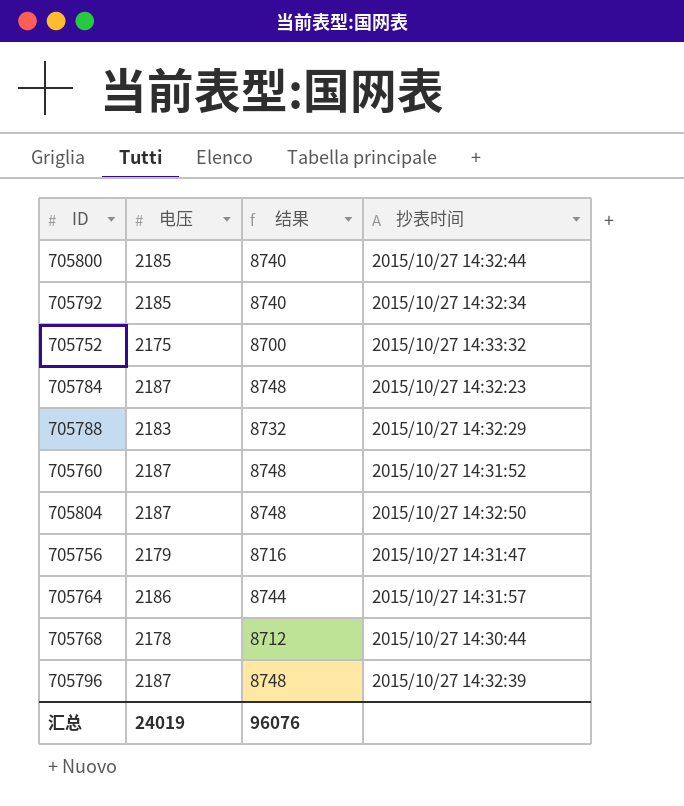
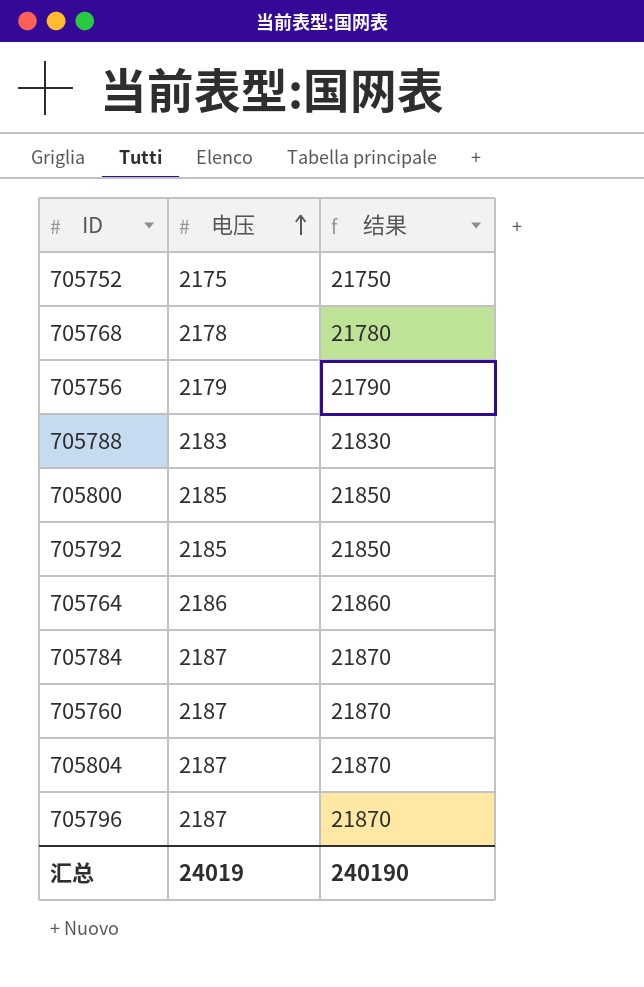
row order: none -> 电压 ascending
column 抄表时间 | position: 4 -> none
column 结果 | formula: [电压] * 4 -> [电压] * 10
汇总 | 结果: 96076 -> 240190

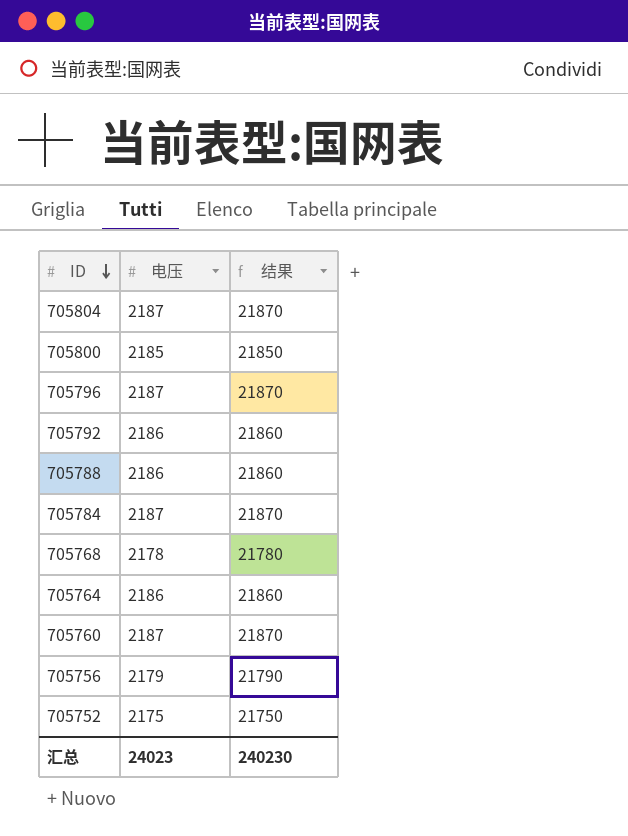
row order: 电压 ascending -> ID descending
705792 | 电压: 2185 -> 2186
705792 | 结果: 21850 -> 21860
705788 | 电压: 2183 -> 2186
705788 | 结果: 21830 -> 21860
汇总 | 电压: 24019 -> 24023
汇总 | 结果: 240190 -> 240230

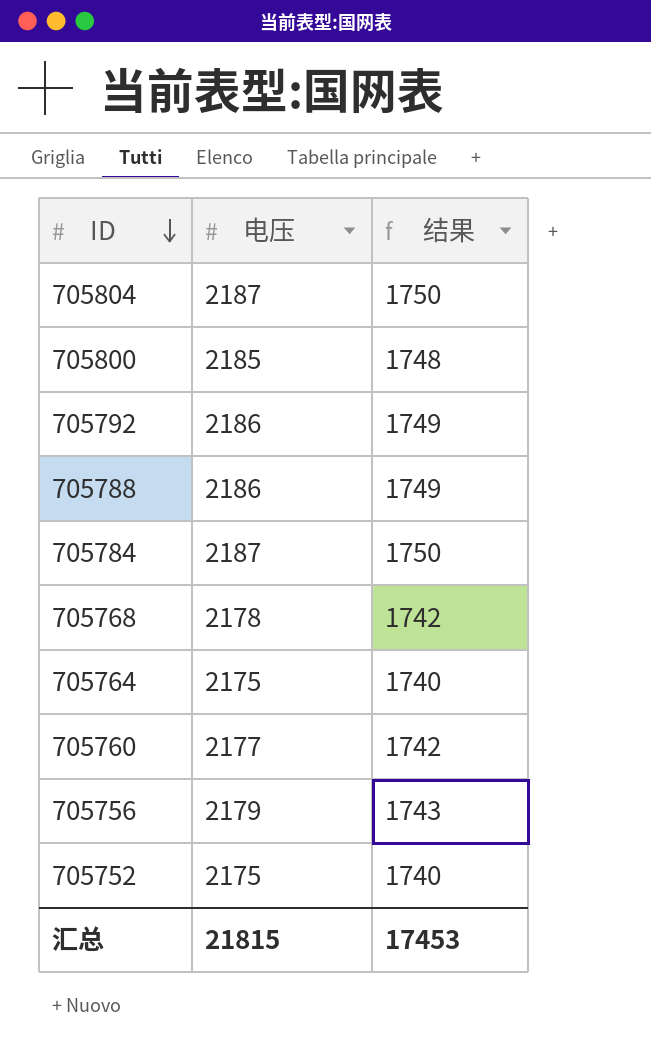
column 结果 | formula: [电压] * 10 -> [电压] * 0.8
row 705796: 2187 | 21870 -> none
705764 | 电压: 2186 -> 2175
705760 | 电压: 2187 -> 2177
汇总 | 电压: 24023 -> 21815
汇总 | 结果: 240230 -> 17453

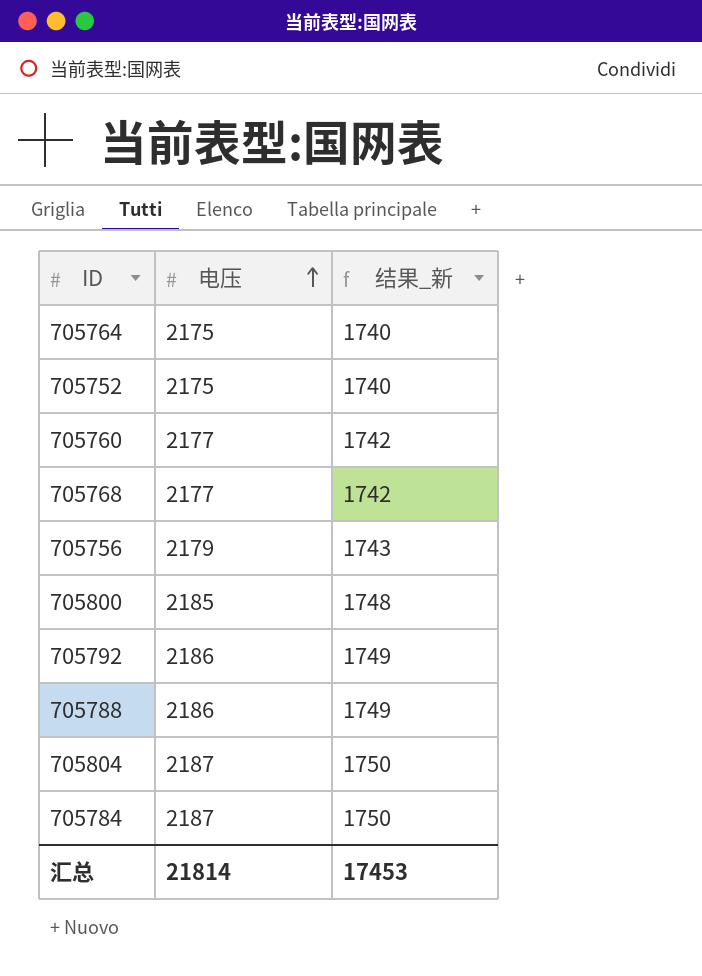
row order: ID descending -> 电压 ascending
column name: 结果 -> 结果_新
705768 | 电压: 2178 -> 2177
汇总 | 电压: 21815 -> 21814

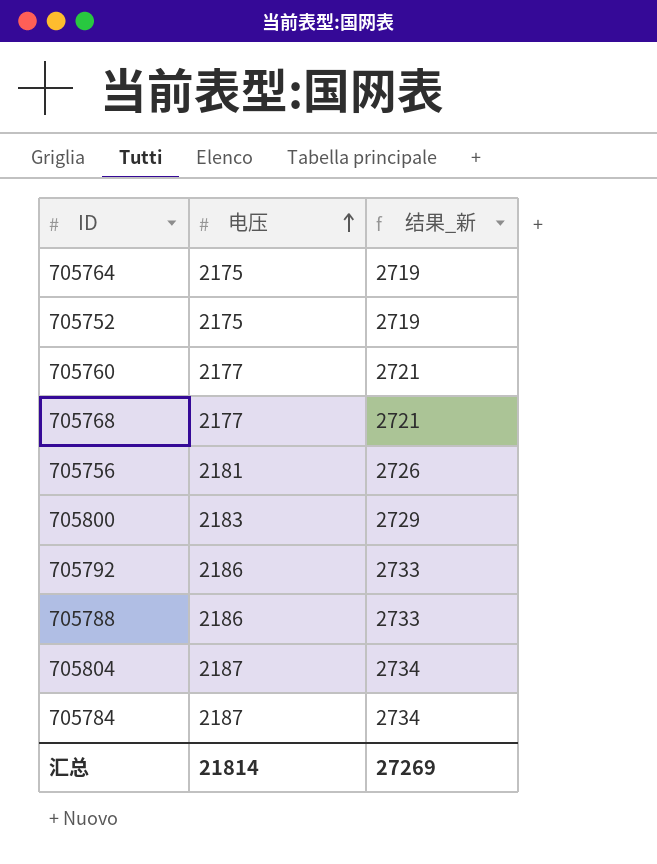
column 结果_新 | formula: [电压] * 0.8 -> [电压] * 1.25
705756 | 电压: 2179 -> 2181
705800 | 电压: 2185 -> 2183
汇总 | 结果_新: 17453 -> 27269

